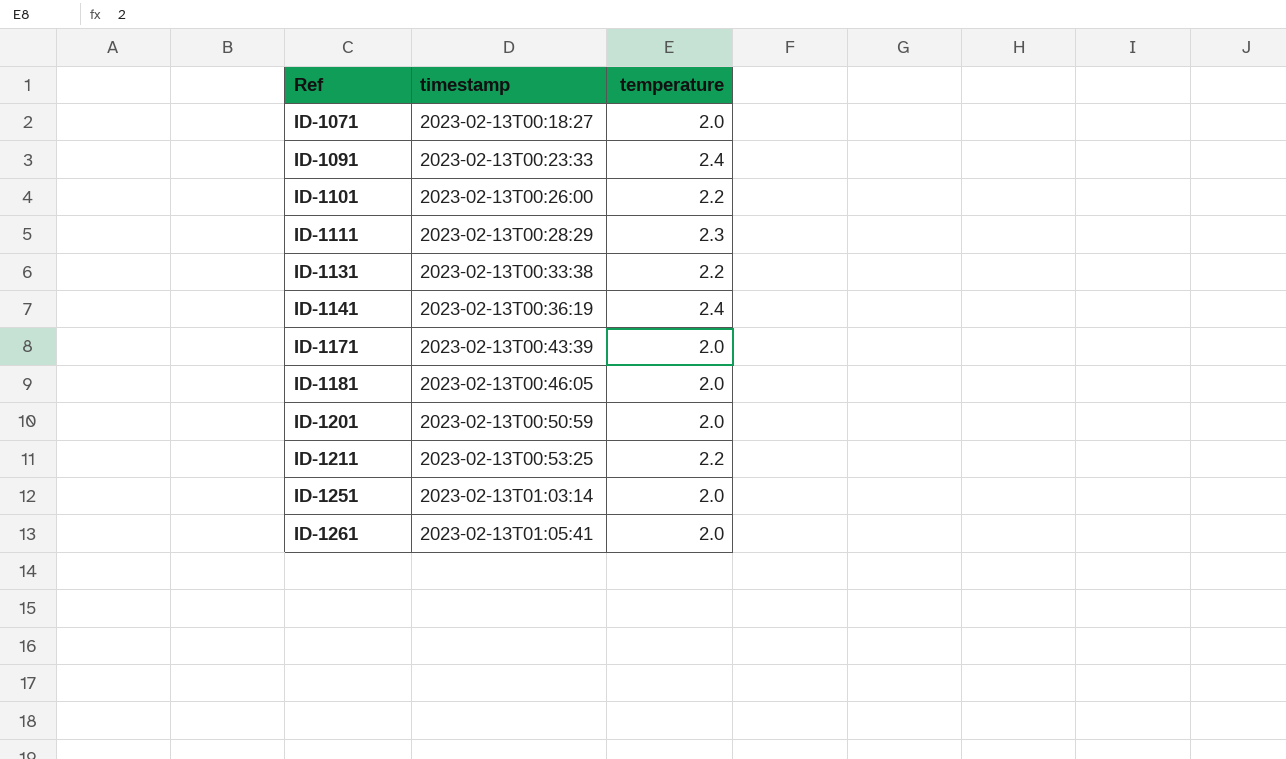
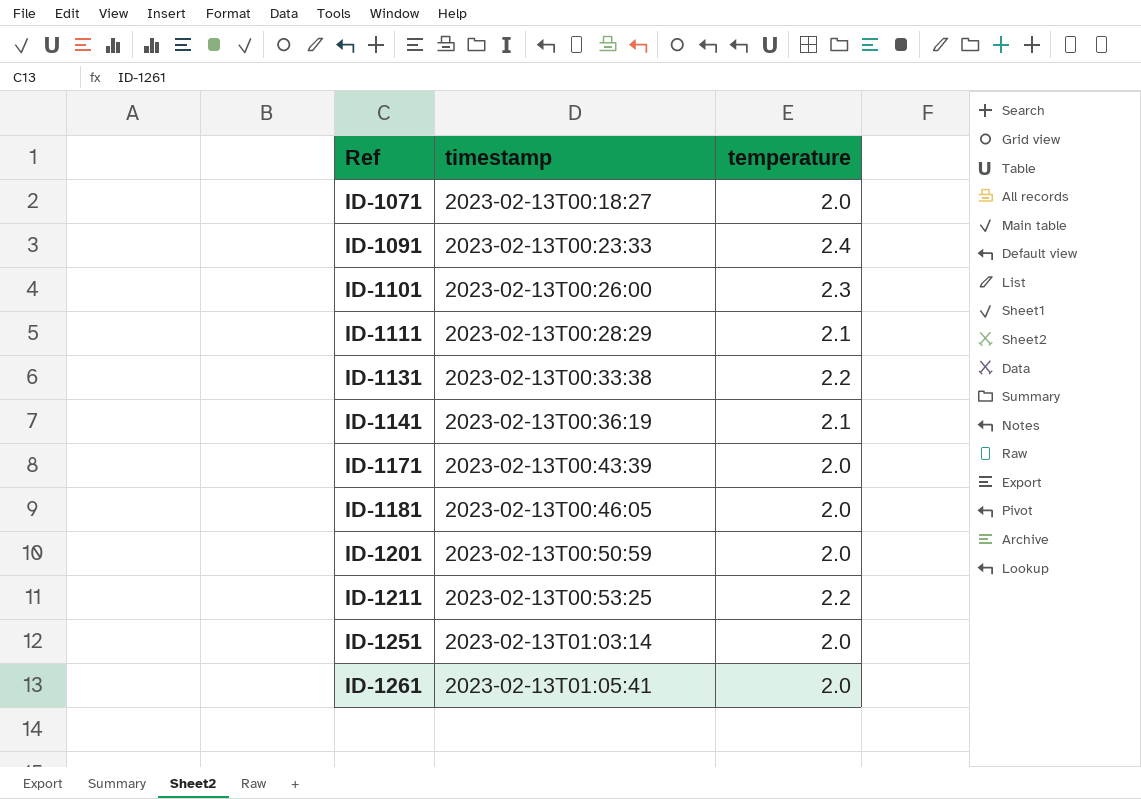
ID-1101 | temperature: 2.2 -> 2.3
ID-1111 | temperature: 2.3 -> 2.1
ID-1141 | temperature: 2.4 -> 2.1

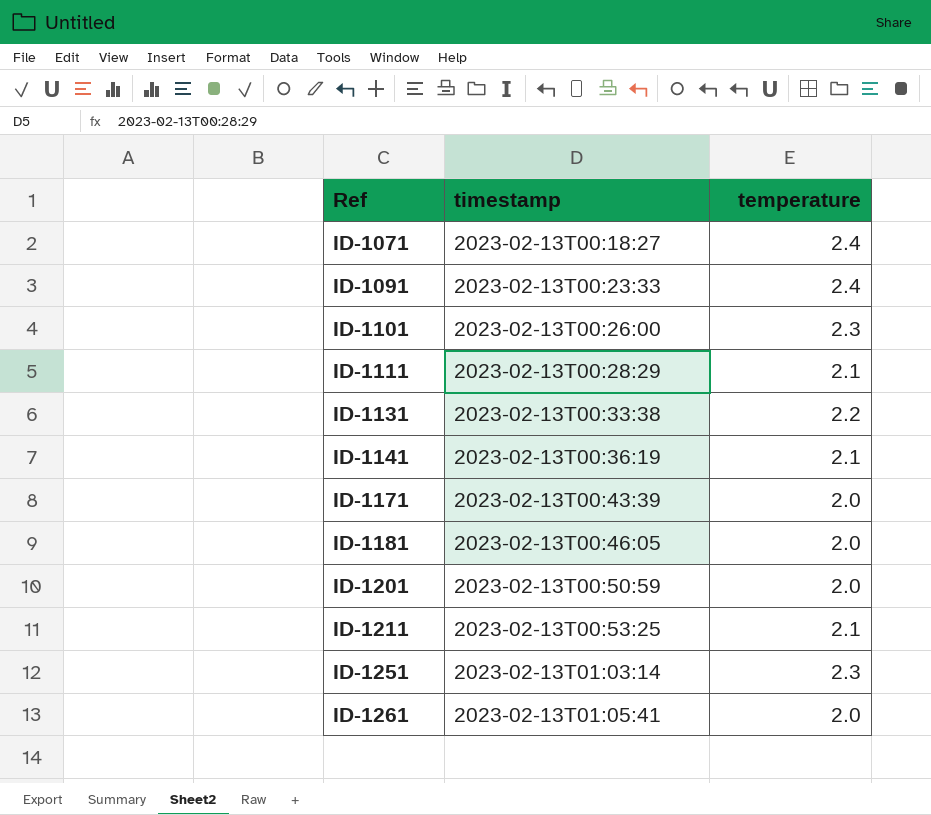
ID-1071 | temperature: 2.0 -> 2.4
ID-1211 | temperature: 2.2 -> 2.1
ID-1251 | temperature: 2.0 -> 2.3

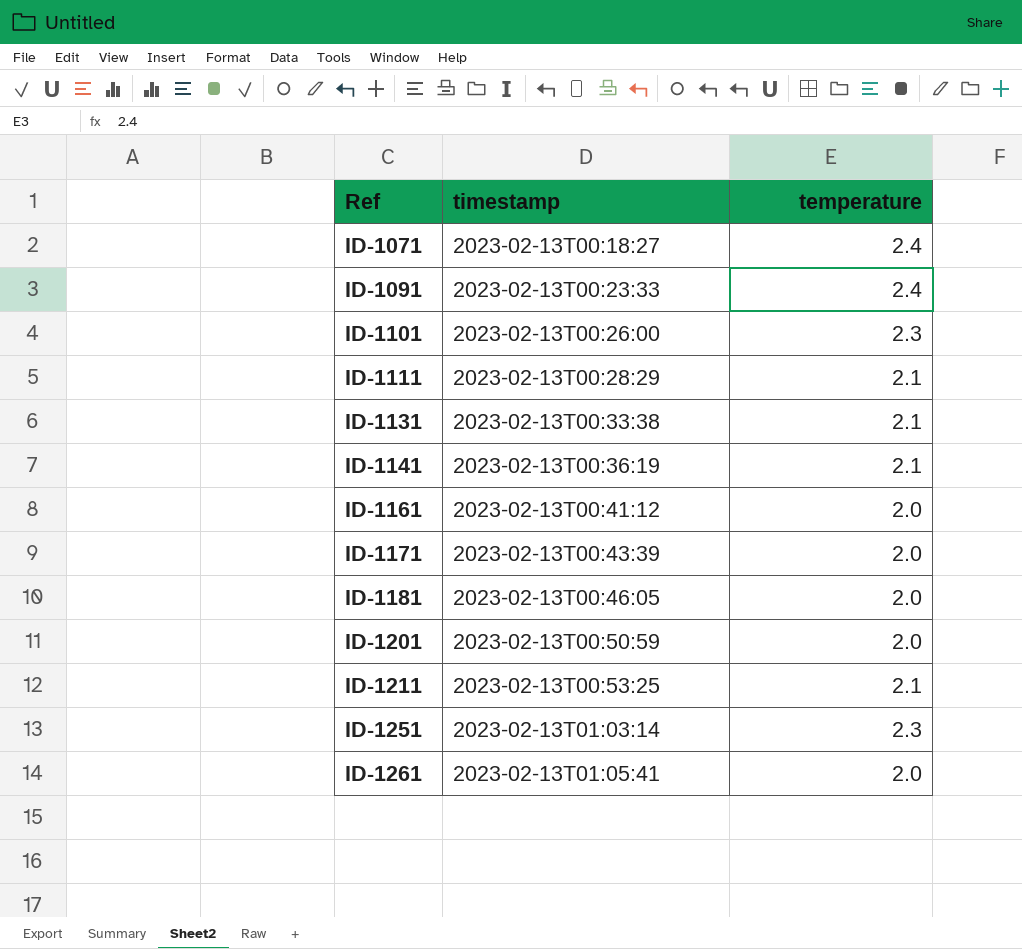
ID-1131 | temperature: 2.2 -> 2.1
row ID-1161: none -> 2023-02-13T00:41:12 | 2.0

